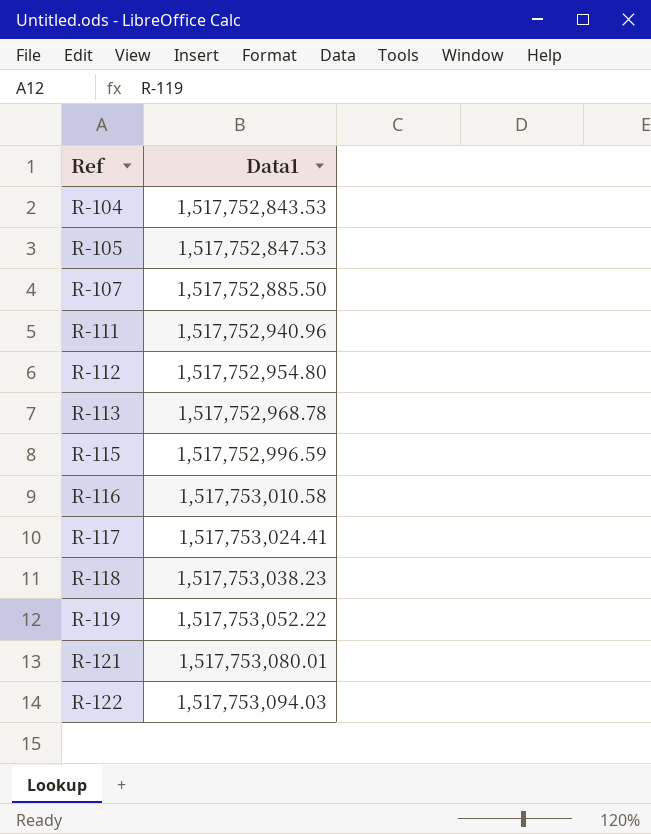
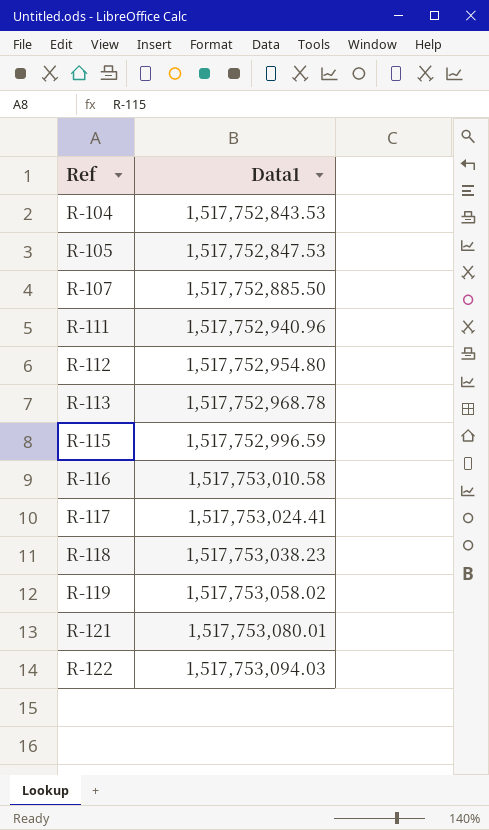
R-119 | Data1: 1,517,753,052.22 -> 1,517,753,058.02

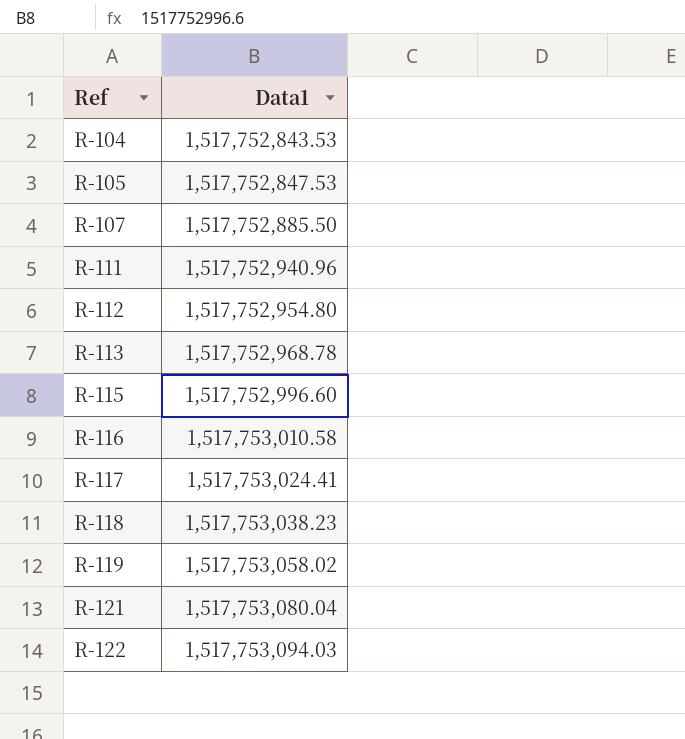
R-115 | Data1: 1,517,752,996.59 -> 1,517,752,996.60
R-121 | Data1: 1,517,753,080.01 -> 1,517,753,080.04

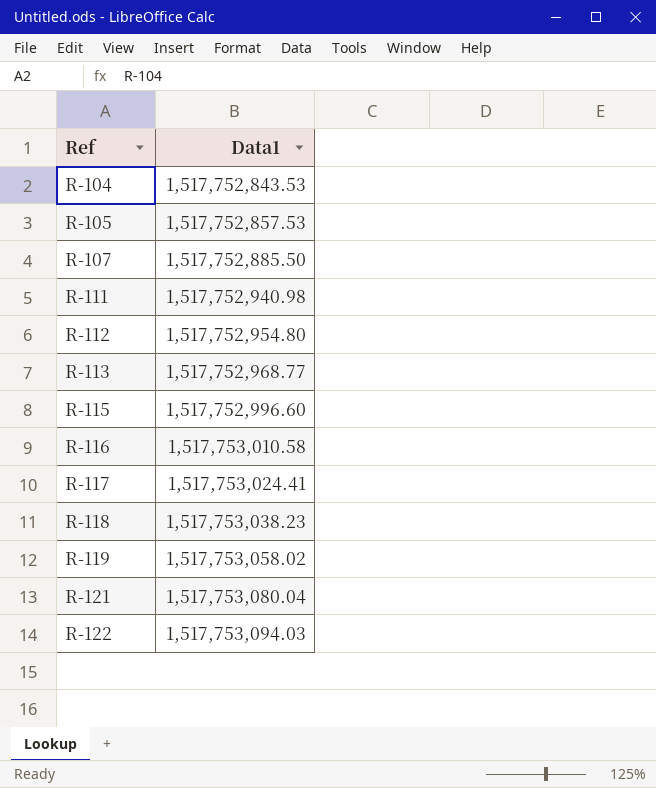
R-105 | Data1: 1,517,752,847.53 -> 1,517,752,857.53
R-111 | Data1: 1,517,752,940.96 -> 1,517,752,940.98
R-113 | Data1: 1,517,752,968.78 -> 1,517,752,968.77

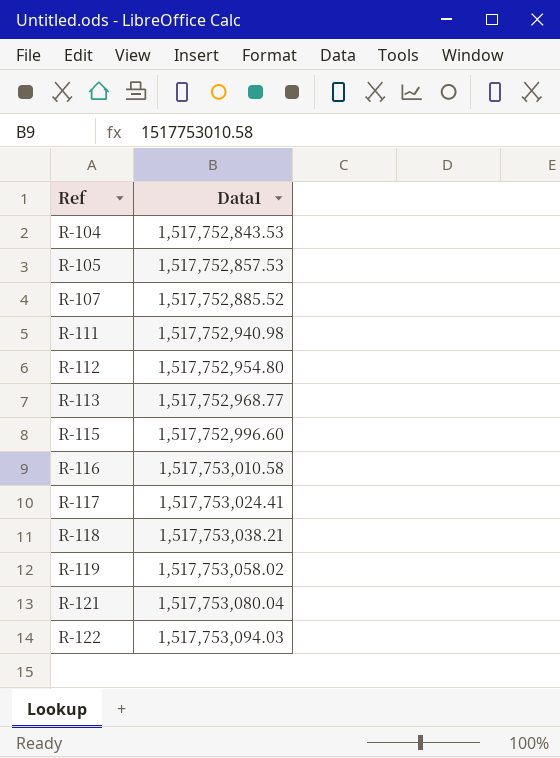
R-107 | Data1: 1,517,752,885.50 -> 1,517,752,885.52
R-118 | Data1: 1,517,753,038.23 -> 1,517,753,038.21

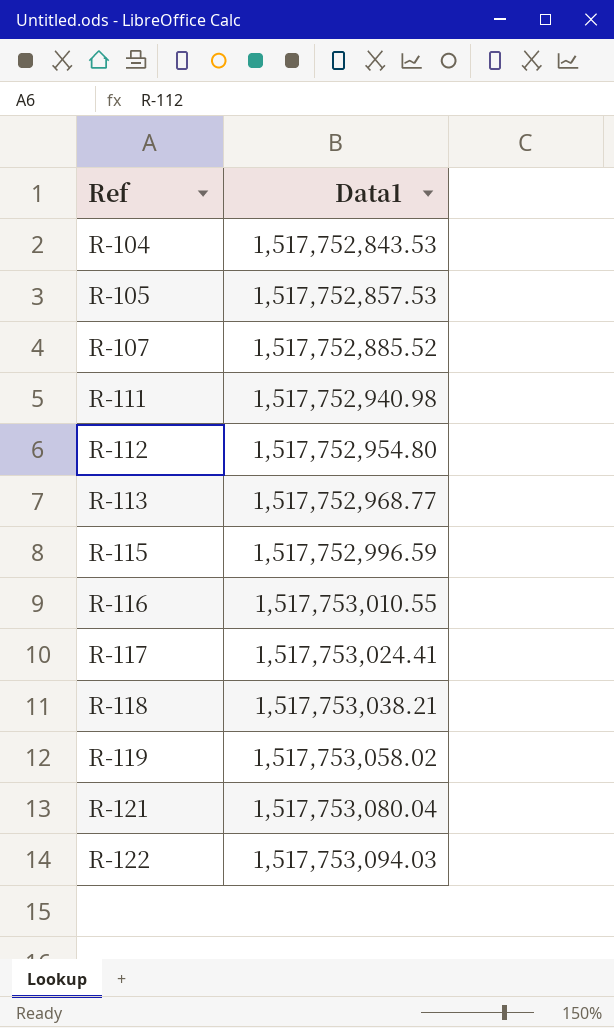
R-115 | Data1: 1,517,752,996.60 -> 1,517,752,996.59
R-116 | Data1: 1,517,753,010.58 -> 1,517,753,010.55

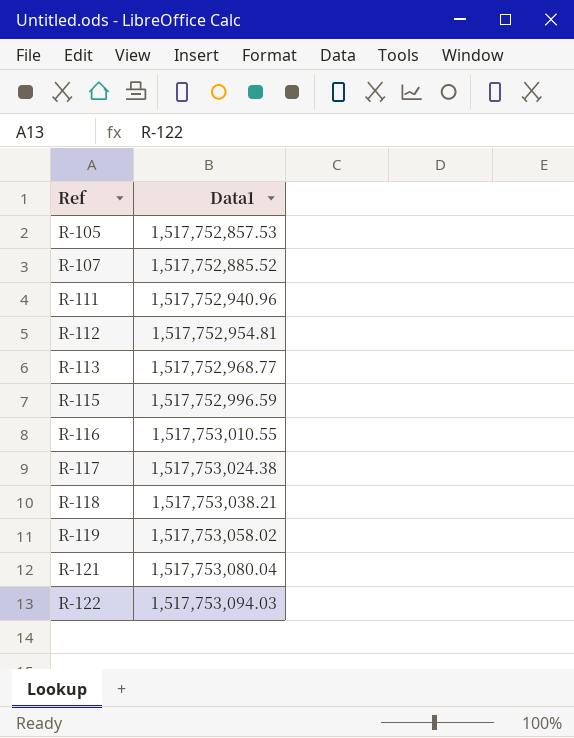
row R-104: 1,517,752,843.53 -> none
R-111 | Data1: 1,517,752,940.98 -> 1,517,752,940.96
R-112 | Data1: 1,517,752,954.80 -> 1,517,752,954.81
R-117 | Data1: 1,517,753,024.41 -> 1,517,753,024.38

